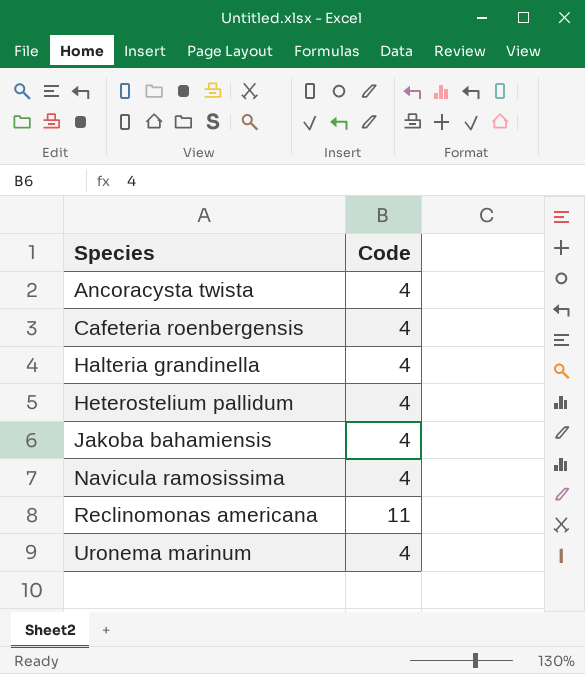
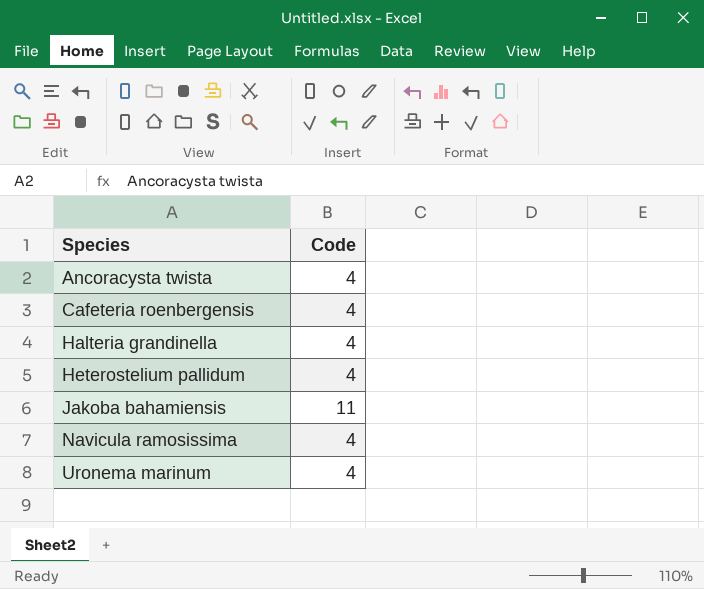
row Reclinomonas americana: 11 -> none
Jakoba bahamiensis | Code: 4 -> 11

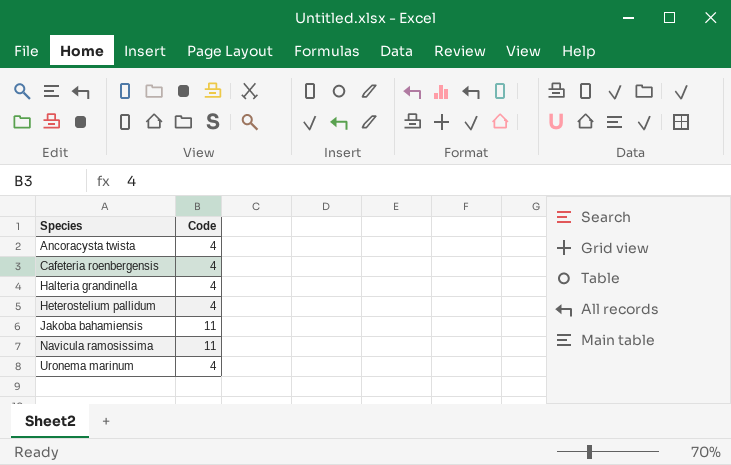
Navicula ramosissima | Code: 4 -> 11

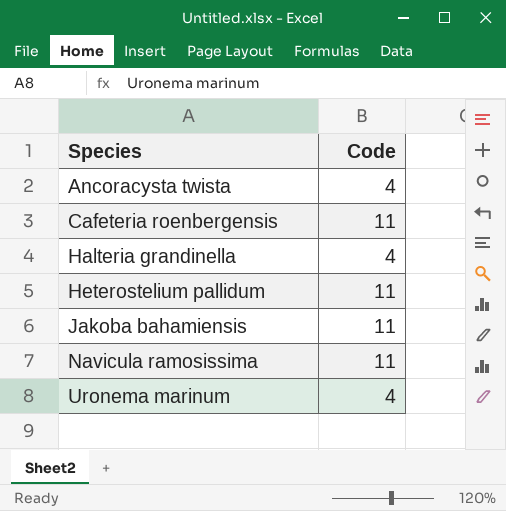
Cafeteria roenbergensis | Code: 4 -> 11
Heterostelium pallidum | Code: 4 -> 11

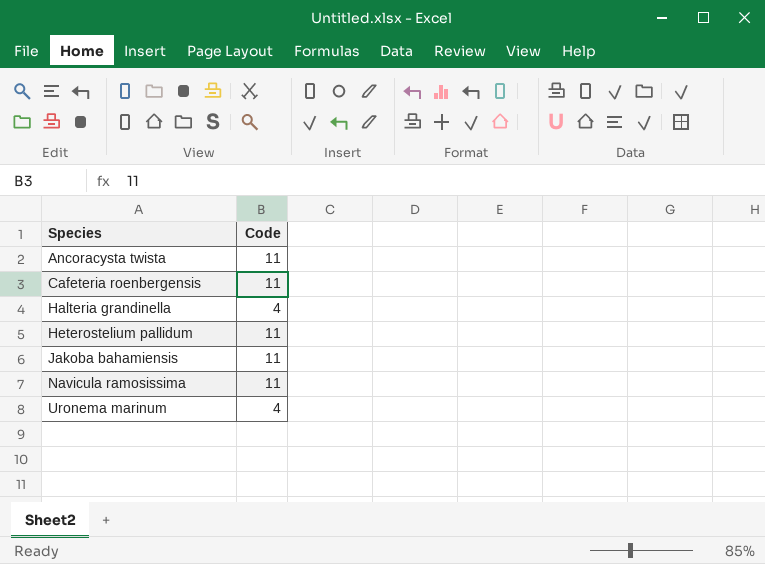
Ancoracysta twista | Code: 4 -> 11

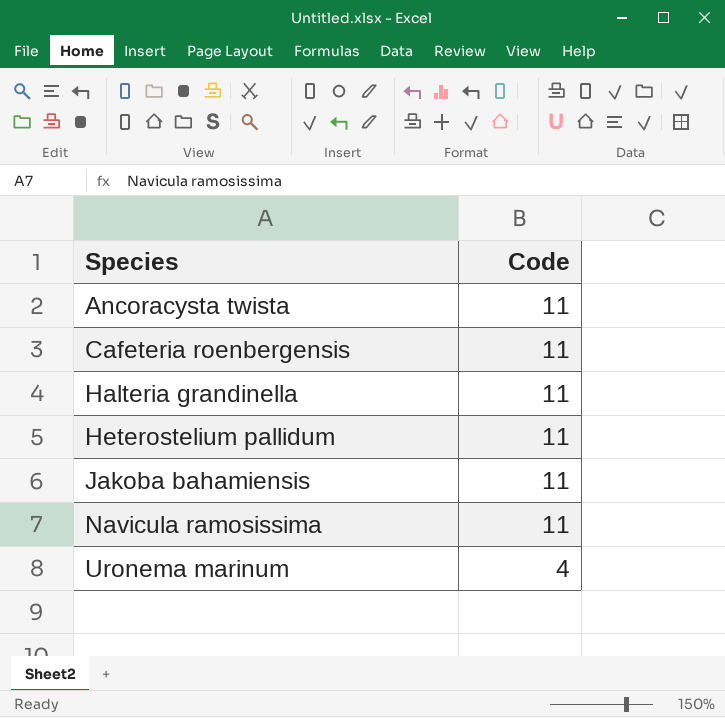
Halteria grandinella | Code: 4 -> 11

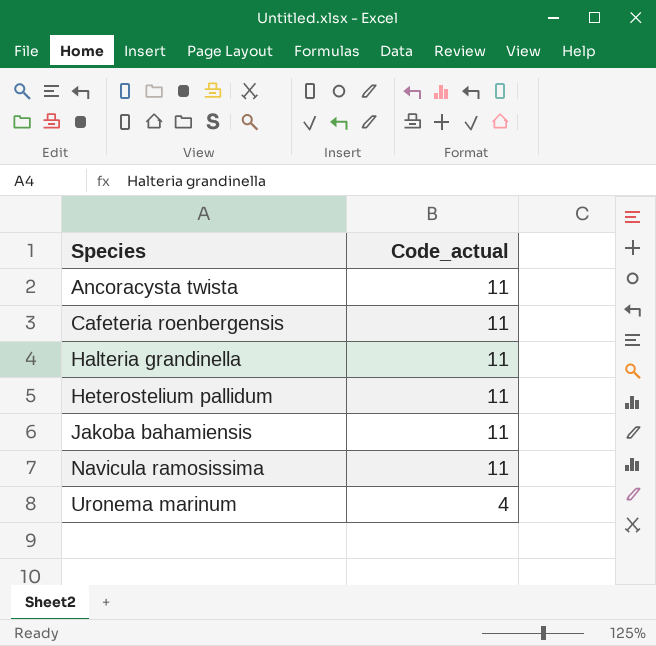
column name: Code -> Code_actual

